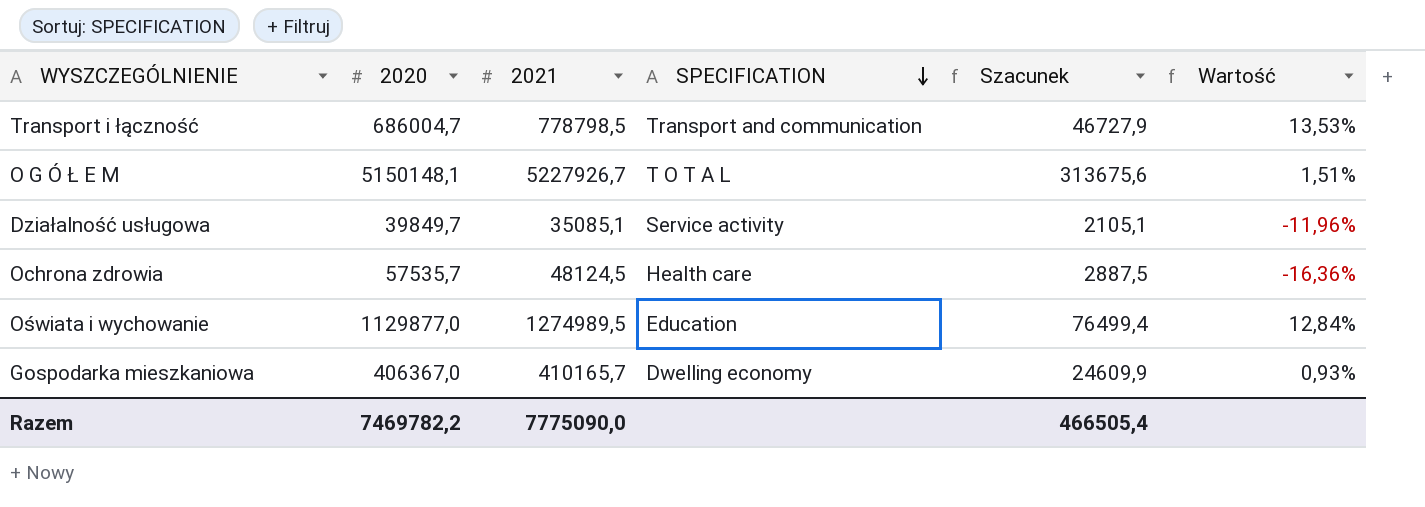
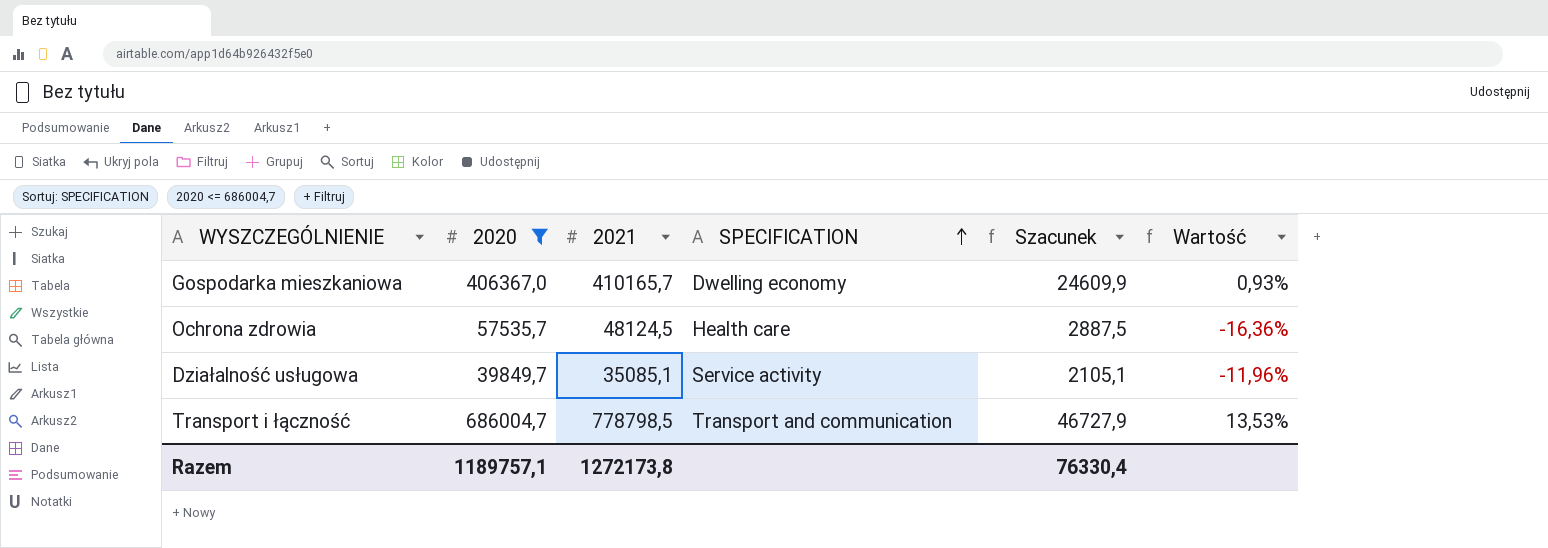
filter: none -> 2020 <= 686004,7
row order: SPECIFICATION descending -> SPECIFICATION ascending
Razem | 2020: 7469782,2 -> 1189757,1
Razem | 2021: 7775090,0 -> 1272173,8
Razem | Szacunek: 466505,4 -> 76330,4

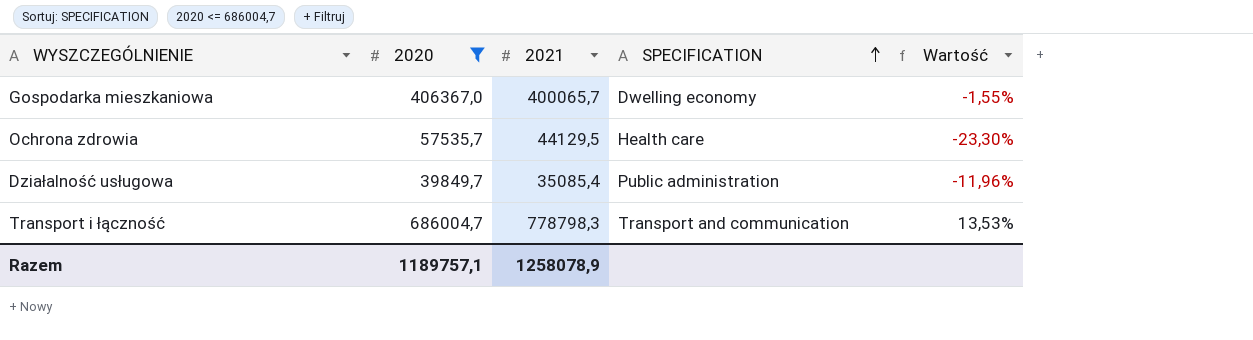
column Szacunek | formula: [2021] * 0,06 -> none
Gospodarka mieszkaniowa | 2021: 410165,7 -> 400065,7
Gospodarka mieszkaniowa | Wartość: 0,93% -> -1,55%
Ochrona zdrowia | 2021: 48124,5 -> 44129,5
Ochrona zdrowia | Wartość: -16,36% -> -23,30%
Działalność usługowa | 2021: 35085,1 -> 35085,4
Działalność usługowa | SPECIFICATION: Service activity -> Public administration
Transport i łączność | 2021: 778798,5 -> 778798,3
Razem | 2021: 1272173,8 -> 1258078,9

